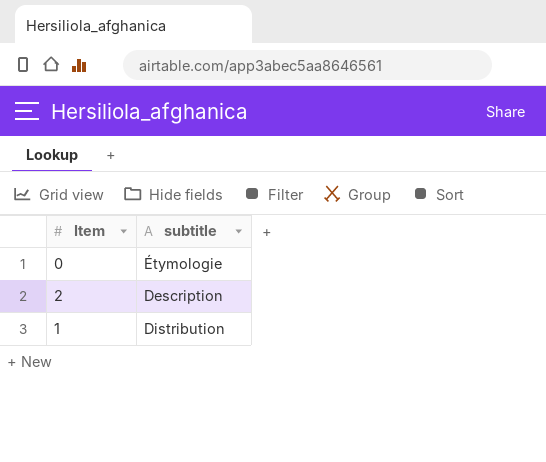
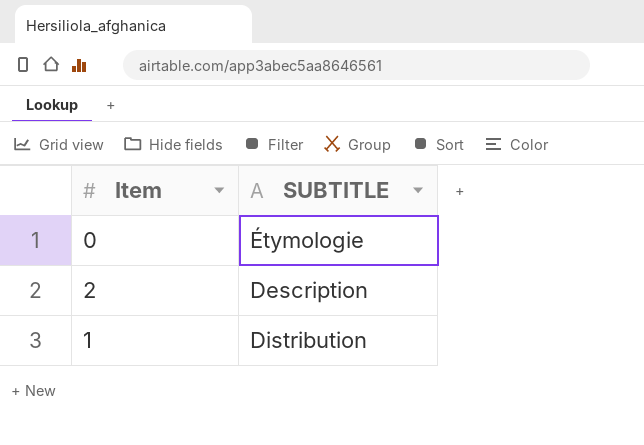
column name: subtitle -> SUBTITLE

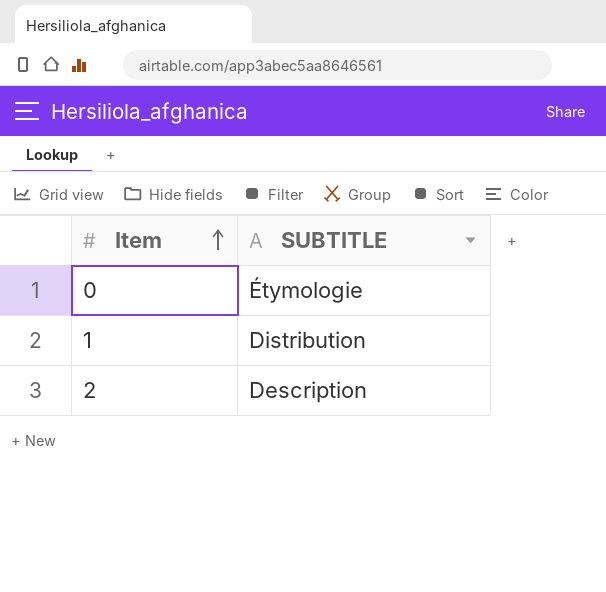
row order: none -> Item ascending

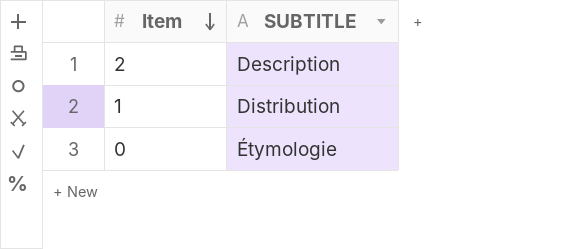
row order: Item ascending -> Item descending

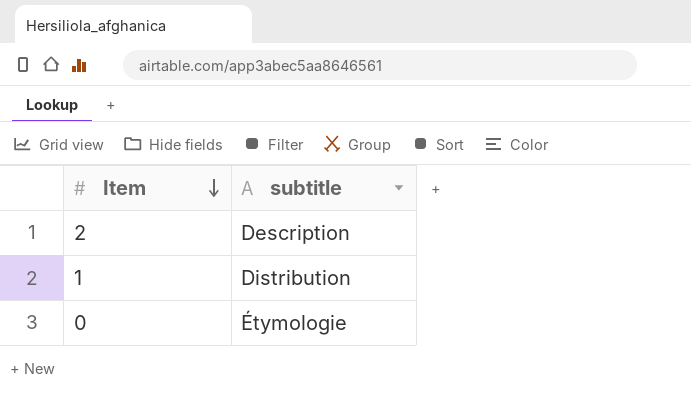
column name: SUBTITLE -> subtitle

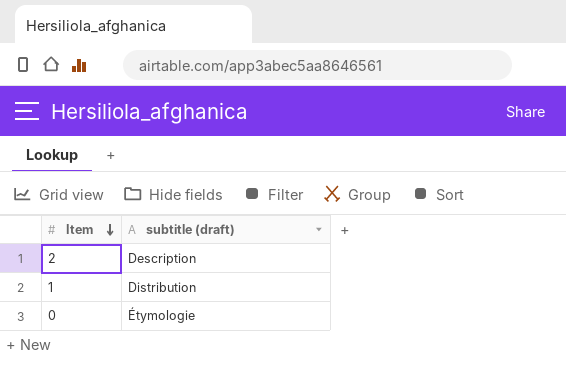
column name: subtitle -> subtitle (draft)

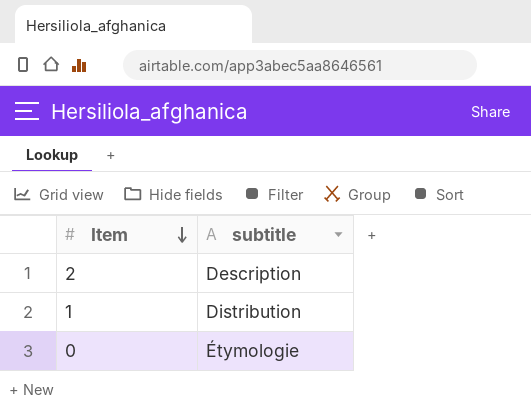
column name: subtitle (draft) -> subtitle

